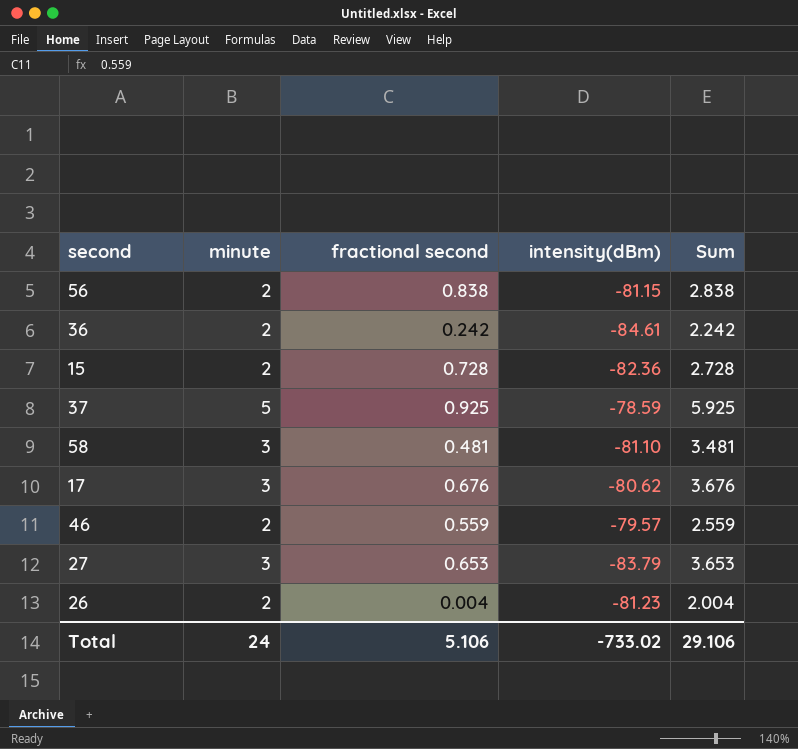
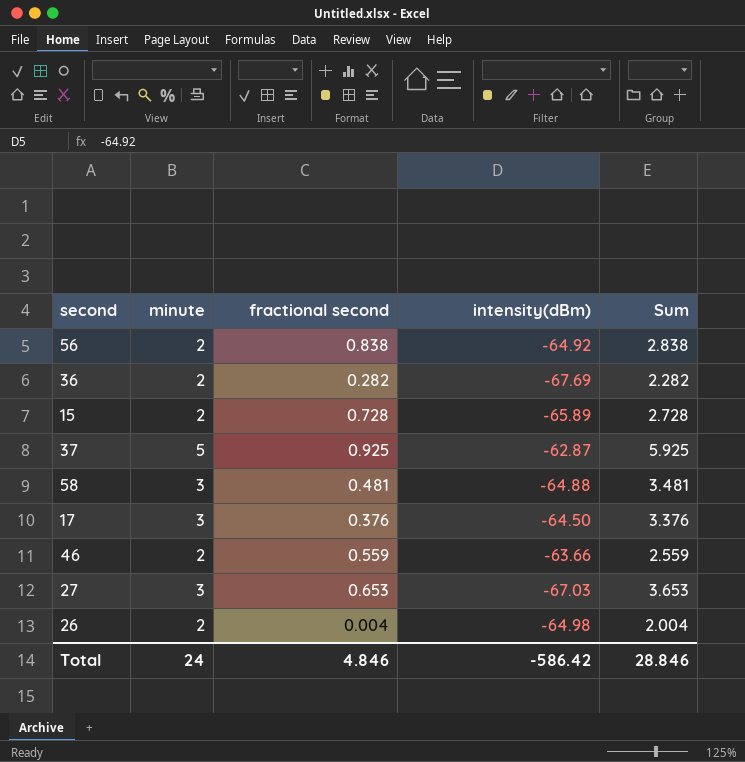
56 | intensity(dBm): -81.15 -> -64.92
36 | fractional second: 0.242 -> 0.282
36 | intensity(dBm): -84.61 -> -67.69
36 | Sum: 2.242 -> 2.282
15 | intensity(dBm): -82.36 -> -65.89
37 | intensity(dBm): -78.59 -> -62.87
58 | intensity(dBm): -81.10 -> -64.88
17 | fractional second: 0.676 -> 0.376
17 | intensity(dBm): -80.62 -> -64.50
17 | Sum: 3.676 -> 3.376
46 | intensity(dBm): -79.57 -> -63.66
27 | intensity(dBm): -83.79 -> -67.03
26 | intensity(dBm): -81.23 -> -64.98
Total | fractional second: 5.106 -> 4.846
Total | intensity(dBm): -733.02 -> -586.42
Total | Sum: 29.106 -> 28.846

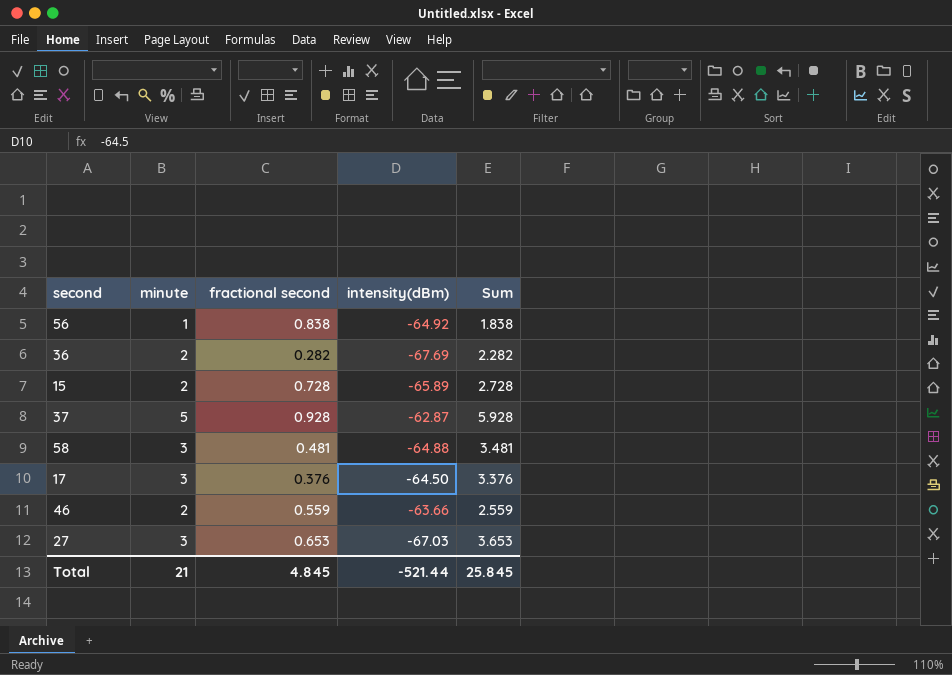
row 26: 2 | 0.004 | -64.98 | 2.004 -> none
56 | minute: 2 -> 1
56 | Sum: 2.838 -> 1.838
37 | fractional second: 0.925 -> 0.928
37 | Sum: 5.925 -> 5.928
Total | minute: 24 -> 21
Total | fractional second: 4.846 -> 4.845
Total | intensity(dBm): -586.42 -> -521.44
Total | Sum: 28.846 -> 25.845

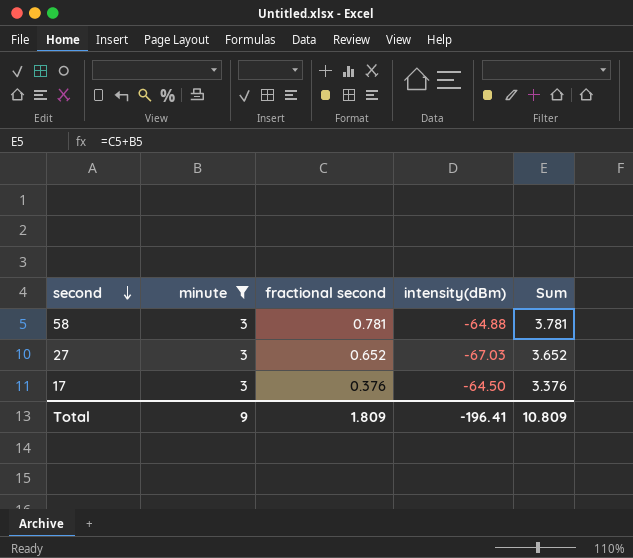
filter: none -> minute = 3
row order: none -> second descending
58 | fractional second: 0.481 -> 0.781
58 | Sum: 3.481 -> 3.781
27 | fractional second: 0.653 -> 0.652
27 | Sum: 3.653 -> 3.652
Total | minute: 21 -> 9
Total | fractional second: 4.845 -> 1.809
Total | intensity(dBm): -521.44 -> -196.41
Total | Sum: 25.845 -> 10.809

